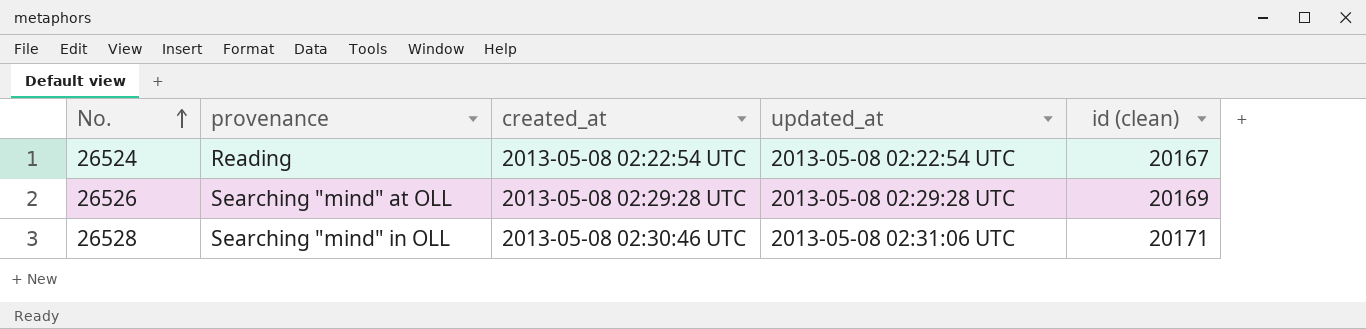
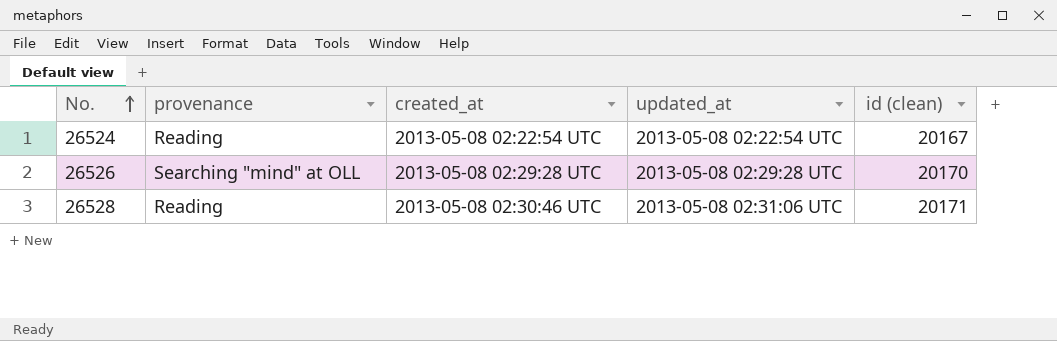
26526 | id (clean): 20169 -> 20170
26528 | provenance: Searching "mind" in OLL -> Reading

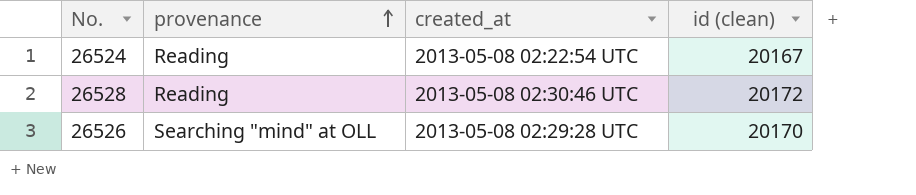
row order: No. ascending -> provenance ascending
column updated_at | position: 4 -> none
26528 | id (clean): 20171 -> 20172

